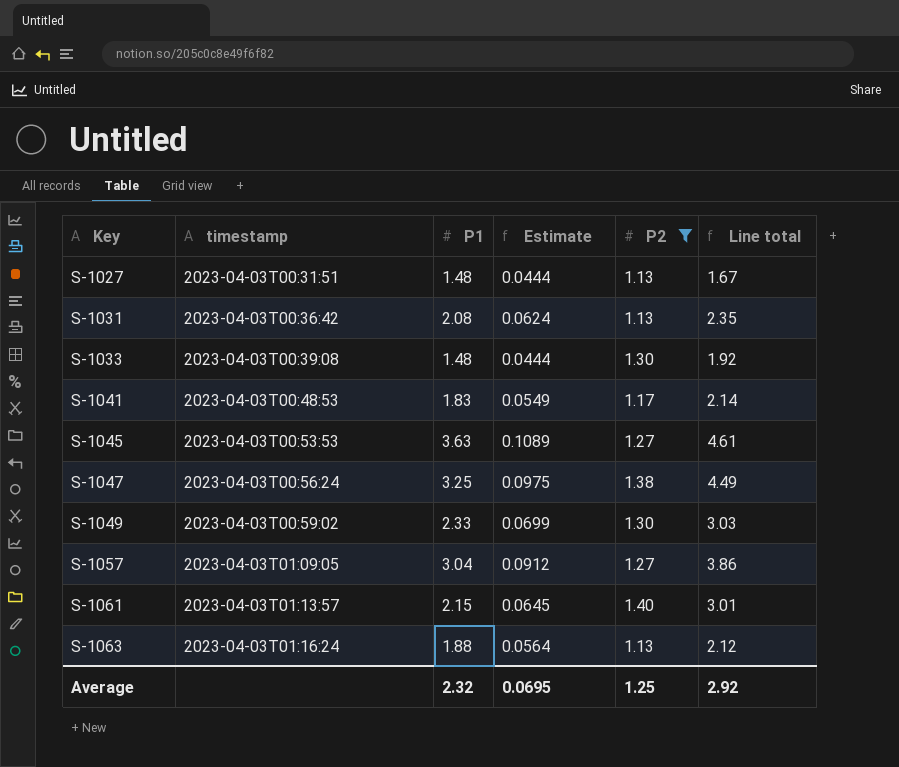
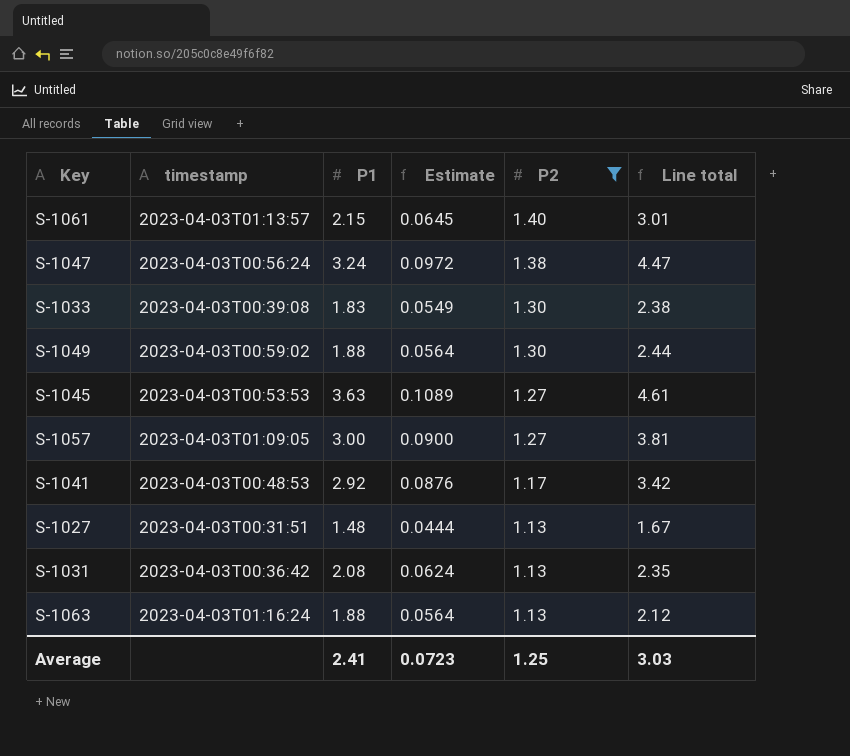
row order: Key ascending -> P2 descending
S-1047 | P1: 3.25 -> 3.24
S-1047 | Estimate: 0.0975 -> 0.0972
S-1047 | Line total: 4.49 -> 4.47
S-1033 | P1: 1.48 -> 1.83
S-1033 | Estimate: 0.0444 -> 0.0549
S-1033 | Line total: 1.92 -> 2.38
S-1049 | P1: 2.33 -> 1.88
S-1049 | Estimate: 0.0699 -> 0.0564
S-1049 | Line total: 3.03 -> 2.44
S-1057 | P1: 3.04 -> 3.00
S-1057 | Estimate: 0.0912 -> 0.0900
S-1057 | Line total: 3.86 -> 3.81
S-1041 | P1: 1.83 -> 2.92
S-1041 | Estimate: 0.0549 -> 0.0876
S-1041 | Line total: 2.14 -> 3.42
Average | P1: 2.32 -> 2.41
Average | Estimate: 0.0695 -> 0.0723
Average | Line total: 2.92 -> 3.03

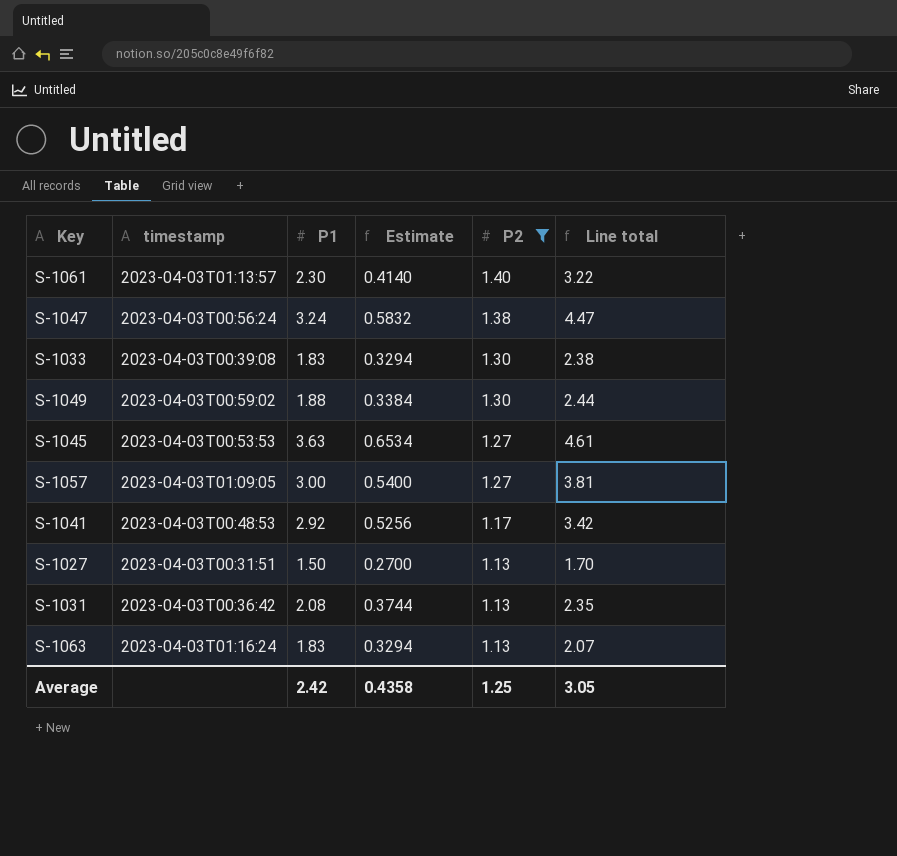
column Estimate | formula: [P1] * 0.03 -> [P1] * 0.18
S-1061 | P1: 2.15 -> 2.30
S-1061 | Line total: 3.01 -> 3.22
S-1027 | P1: 1.48 -> 1.50
S-1027 | Line total: 1.67 -> 1.70
S-1063 | P1: 1.88 -> 1.83
S-1063 | Line total: 2.12 -> 2.07
Average | P1: 2.41 -> 2.42
Average | Estimate: 0.0723 -> 0.4358
Average | Line total: 3.03 -> 3.05

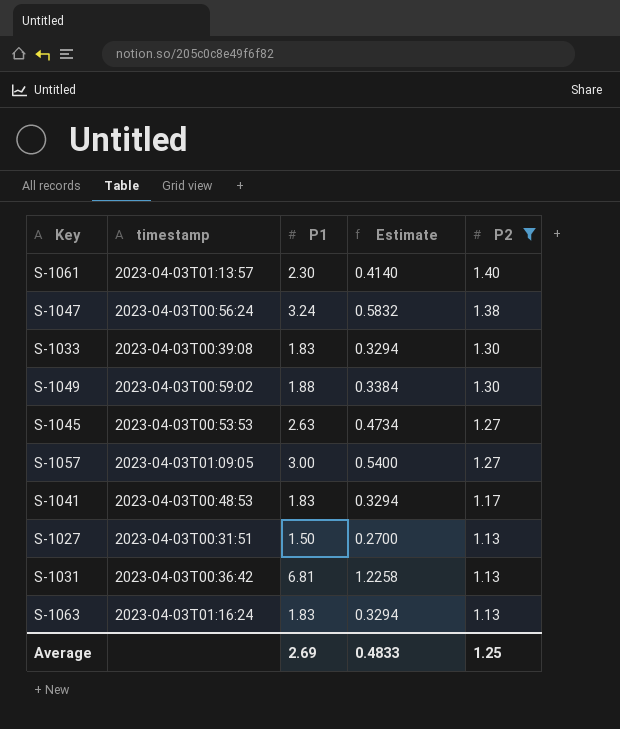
column Line total | formula: [P1] * [P2] -> none
S-1045 | P1: 3.63 -> 2.63
S-1045 | Estimate: 0.6534 -> 0.4734
S-1041 | P1: 2.92 -> 1.83
S-1041 | Estimate: 0.5256 -> 0.3294
S-1031 | P1: 2.08 -> 6.81
S-1031 | Estimate: 0.3744 -> 1.2258
Average | P1: 2.42 -> 2.69
Average | Estimate: 0.4358 -> 0.4833

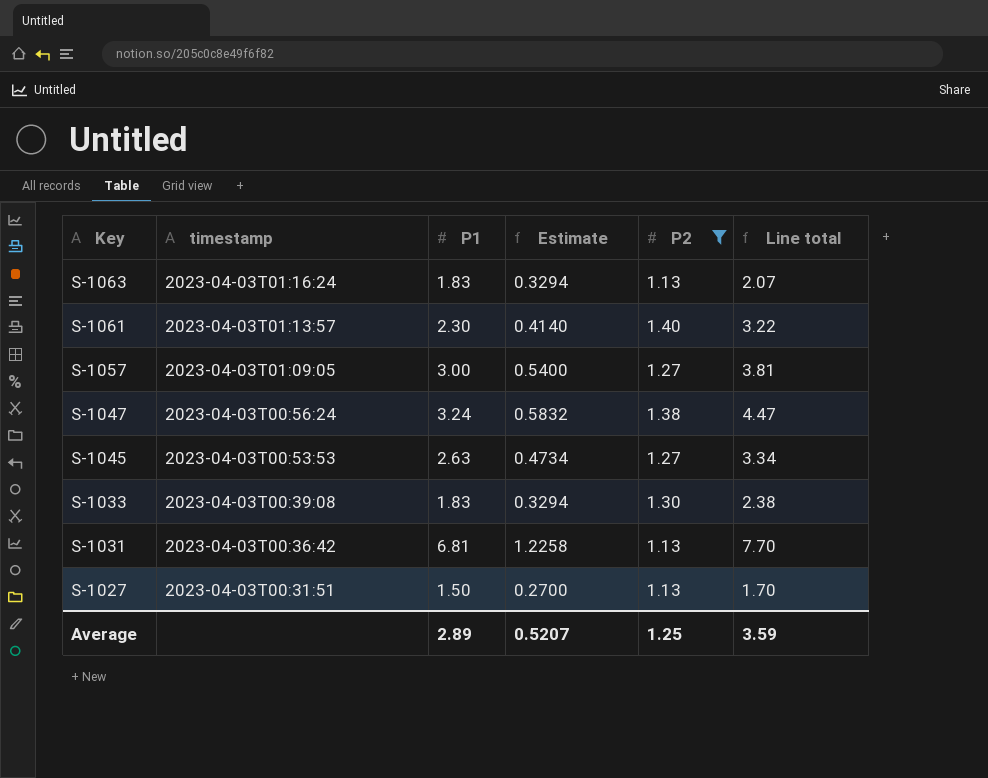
row order: P2 descending -> Key descending
column Line total | formula: none -> [P1] * [P2]
row S-1049: 2023-04-03T00:59:02 | 1.88 | 0.3384 | 1.30 -> none
row S-1041: 2023-04-03T00:48:53 | 1.83 | 0.3294 | 1.17 -> none
Average | P1: 2.69 -> 2.89
Average | Estimate: 0.4833 -> 0.5207

